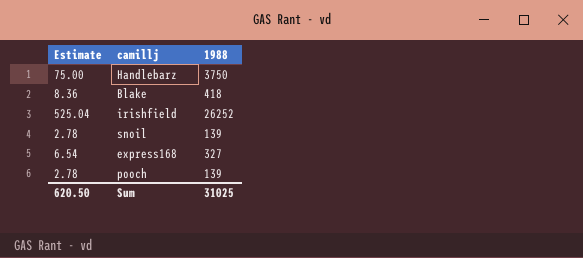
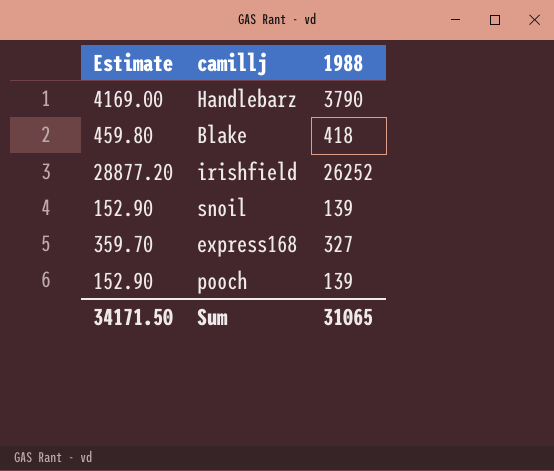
column Estimate | formula: [1988] * 0.02 -> [1988] * 1.1
Handlebarz | 1988: 3750 -> 3790
Sum | Estimate: 620.50 -> 34171.50
Sum | 1988: 31025 -> 31065

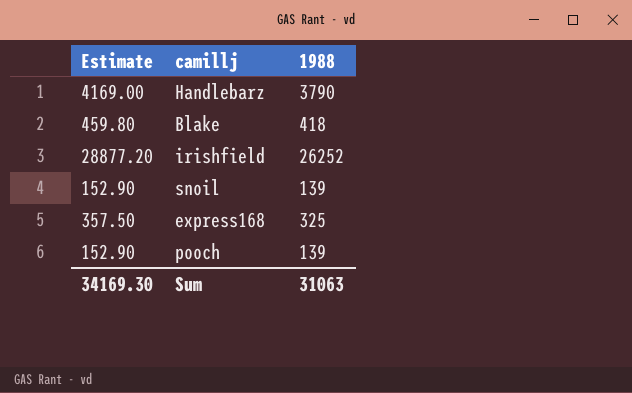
express168 | Estimate: 359.70 -> 357.50
express168 | 1988: 327 -> 325
Sum | Estimate: 34171.50 -> 34169.30
Sum | 1988: 31065 -> 31063

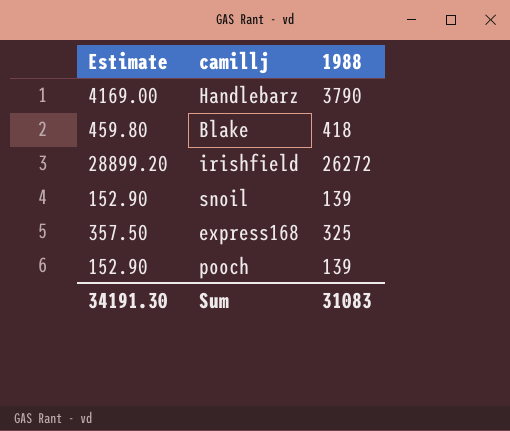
irishfield | Estimate: 28877.20 -> 28899.20
irishfield | 1988: 26252 -> 26272
Sum | Estimate: 34169.30 -> 34191.30
Sum | 1988: 31063 -> 31083

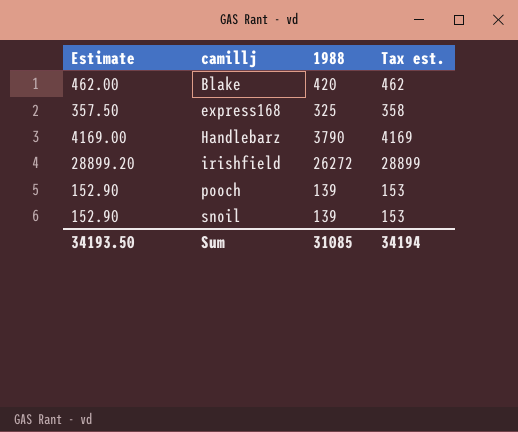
row order: none -> camillj ascending
column Tax est. | formula: none -> [1988] * 1.1
Blake | Estimate: 459.80 -> 462.00
Blake | 1988: 418 -> 420
Sum | Estimate: 34191.30 -> 34193.50
Sum | 1988: 31083 -> 31085

